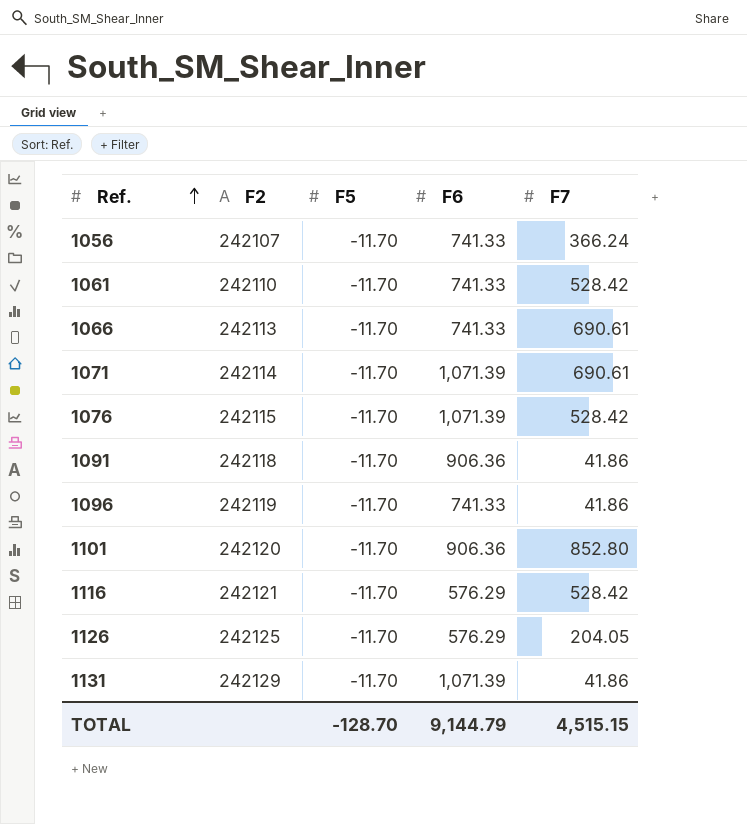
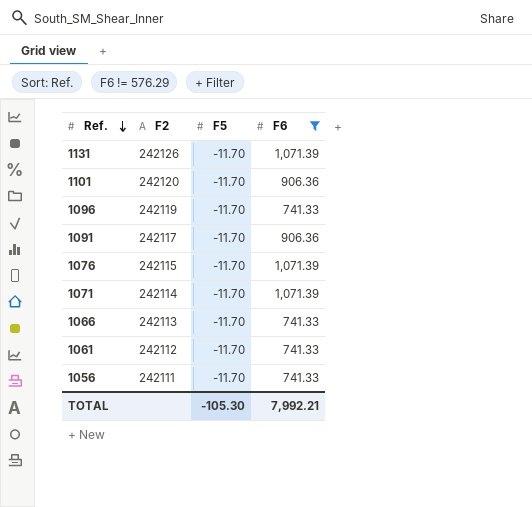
filter: none -> F6 != 576.29
row order: Ref. ascending -> Ref. descending
column F7 | position: 5 -> none
1131 | F2: 242129 -> 242126
1091 | F2: 242118 -> 242117
1061 | F2: 242110 -> 242112
1056 | F2: 242107 -> 242111
TOTAL | F5: -128.70 -> -105.30
TOTAL | F6: 9,144.79 -> 7,992.21

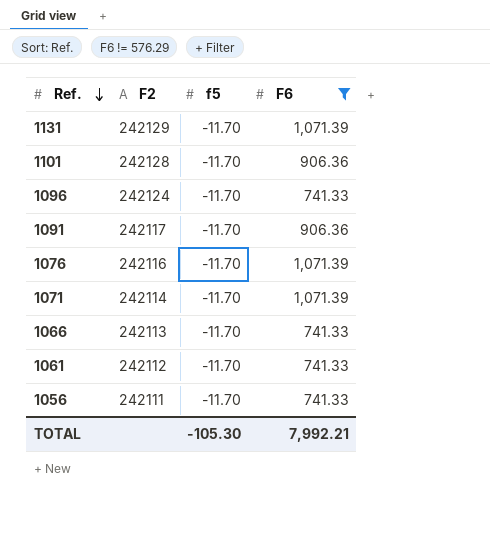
column name: F5 -> f5
1131 | F2: 242126 -> 242129
1101 | F2: 242120 -> 242128
1096 | F2: 242119 -> 242124
1076 | F2: 242115 -> 242116

